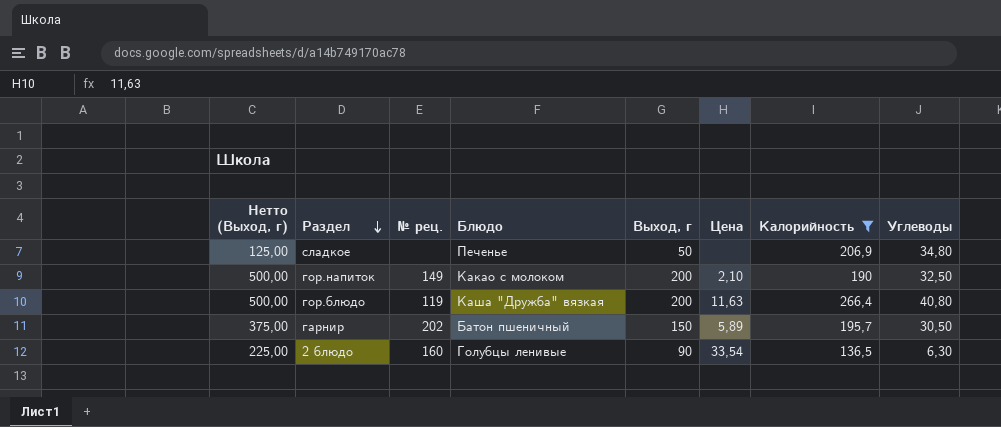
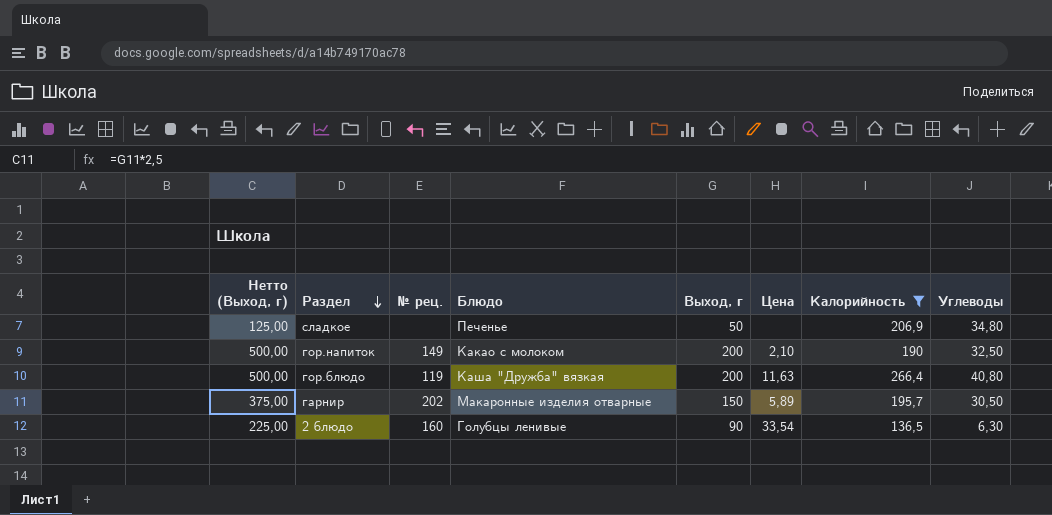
гарнир | Блюдо: Батон пшеничный -> Макаронные изделия отварные

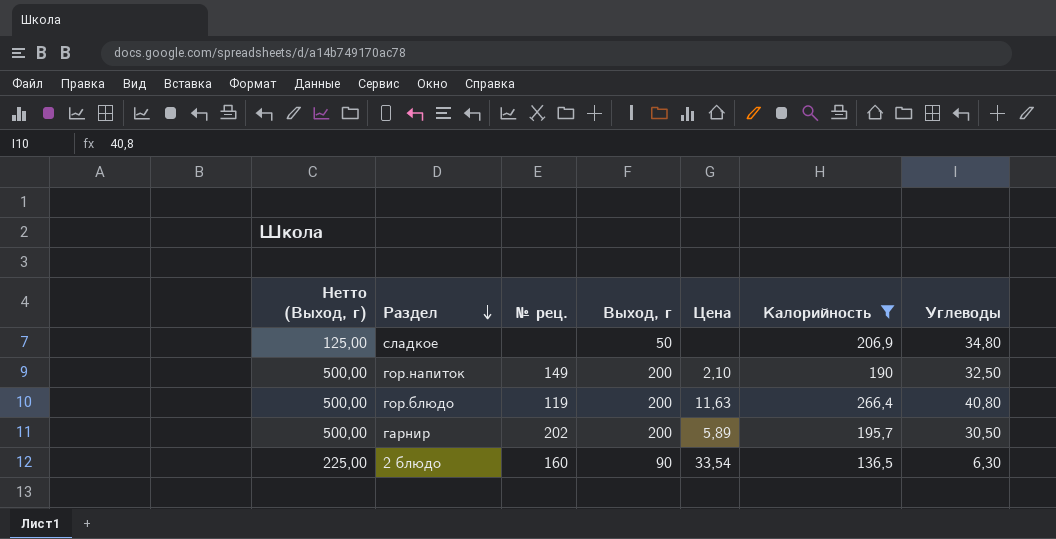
column Блюдо | position: 4 -> none
гарнир | Нетто (Выход, г): 375,00 -> 500,00
гарнир | Выход, г: 150 -> 200

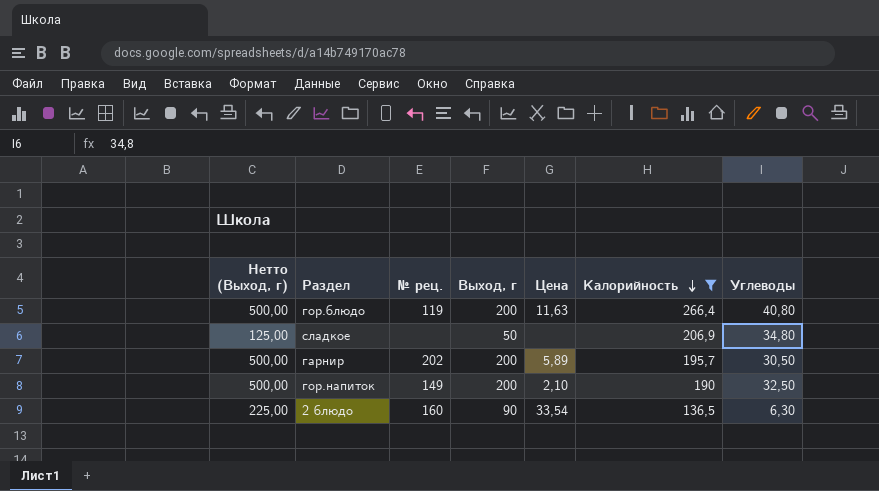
row order: Раздел descending -> Калорийность descending

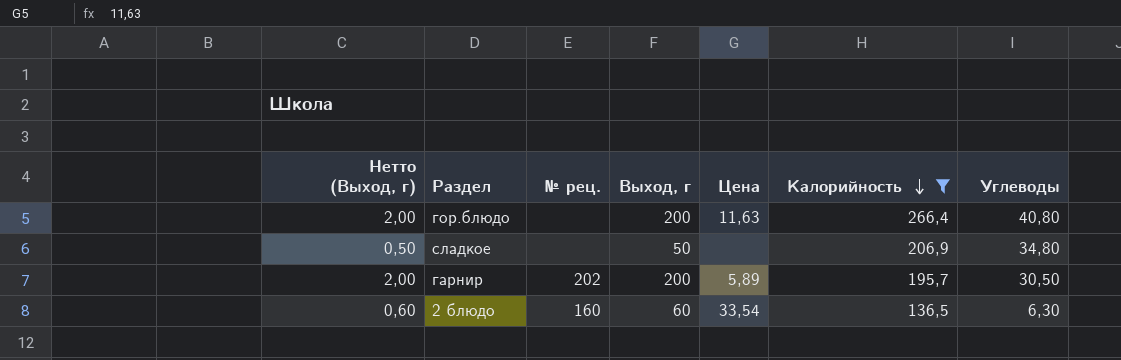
column Нетто (Выход, г) | formula: [Выход, г] * 2,5 -> [Выход, г] * 0,01
row гор.напиток: 500,00 | 149 | 200 | 2,10 | 190 | 32,50 -> none
гор.блюдо | № рец.: 119 -> none
2 блюдо | Выход, г: 90 -> 60

